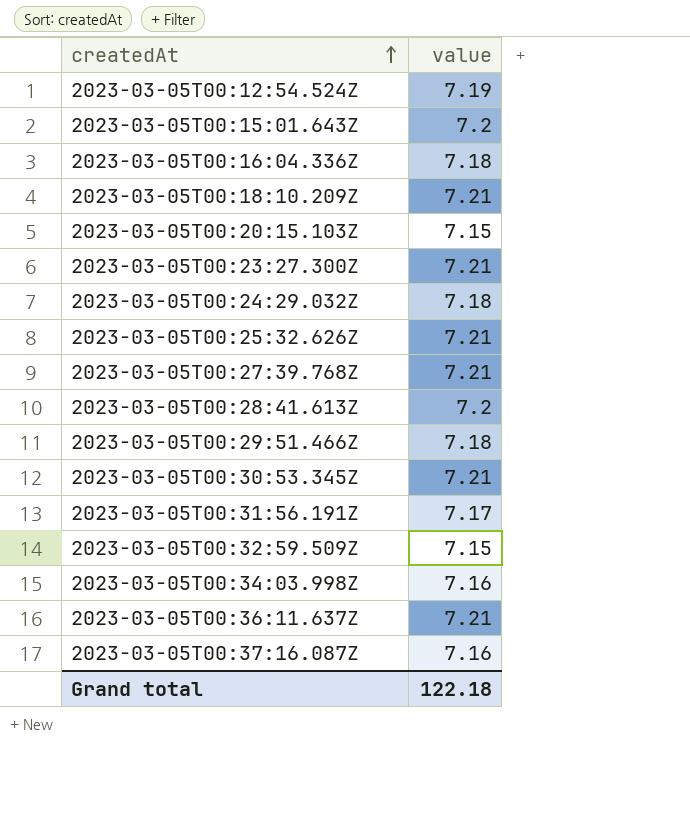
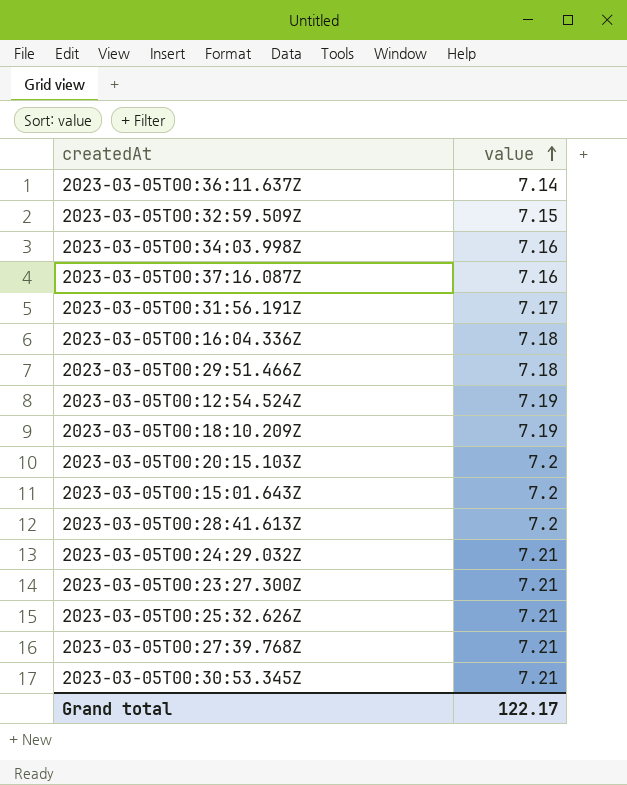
row order: createdAt ascending -> value ascending
2023-03-05T00:36:11.637Z | value: 7.21 -> 7.14
2023-03-05T00:18:10.209Z | value: 7.21 -> 7.19
2023-03-05T00:20:15.103Z | value: 7.15 -> 7.2
2023-03-05T00:24:29.032Z | value: 7.18 -> 7.21
Grand total | value: 122.18 -> 122.17

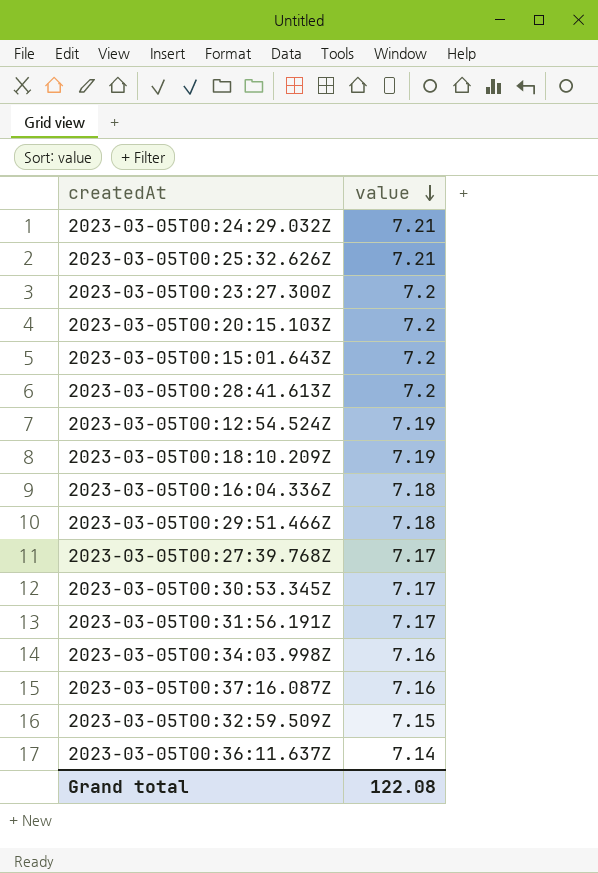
row order: value ascending -> value descending
2023-03-05T00:23:27.300Z | value: 7.21 -> 7.2
2023-03-05T00:27:39.768Z | value: 7.21 -> 7.17
2023-03-05T00:30:53.345Z | value: 7.21 -> 7.17
Grand total | value: 122.17 -> 122.08

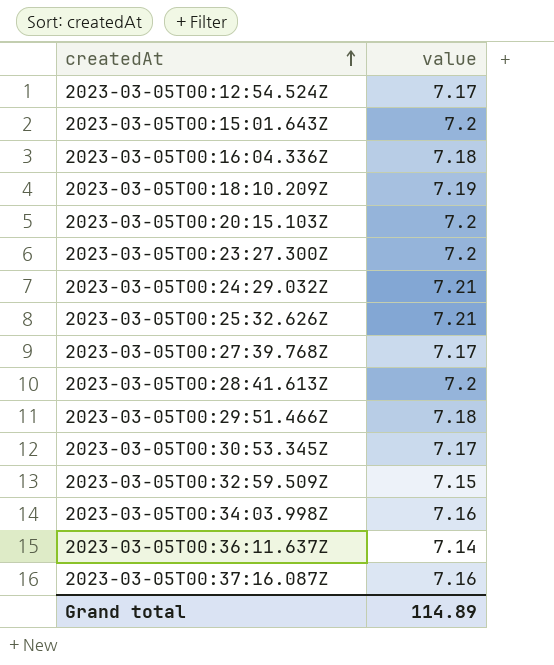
row order: value descending -> createdAt ascending
row 2023-03-05T00:31:56.191Z: 7.17 -> none
2023-03-05T00:12:54.524Z | value: 7.19 -> 7.17
Grand total | value: 122.08 -> 114.89

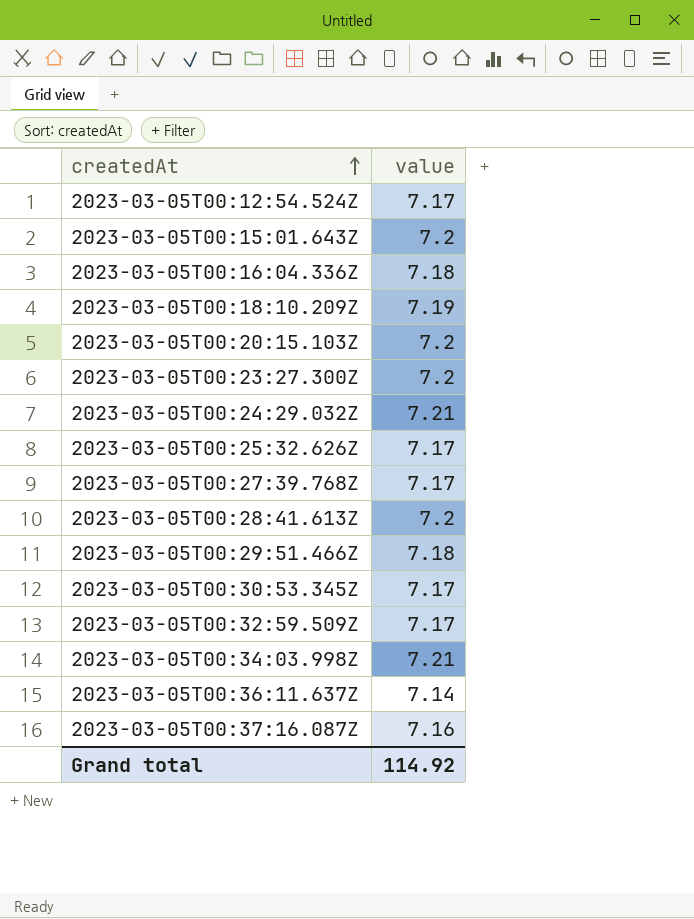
2023-03-05T00:25:32.626Z | value: 7.21 -> 7.17
2023-03-05T00:32:59.509Z | value: 7.15 -> 7.17
2023-03-05T00:34:03.998Z | value: 7.16 -> 7.21
Grand total | value: 114.89 -> 114.92

